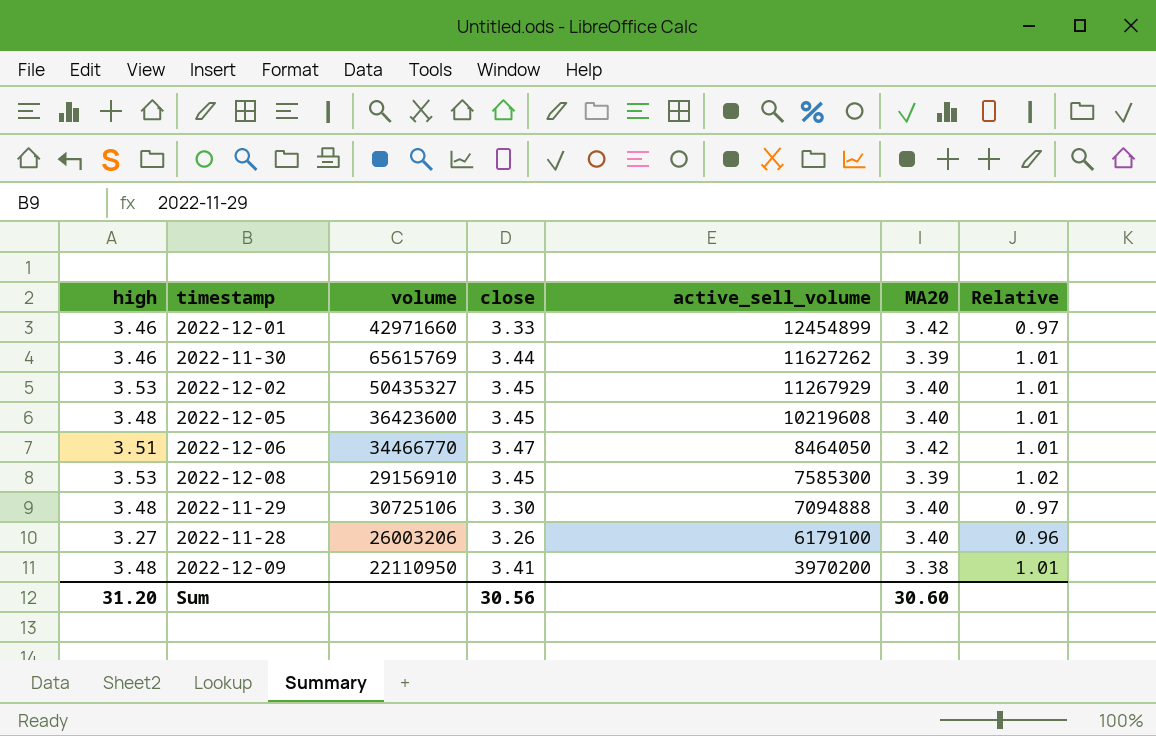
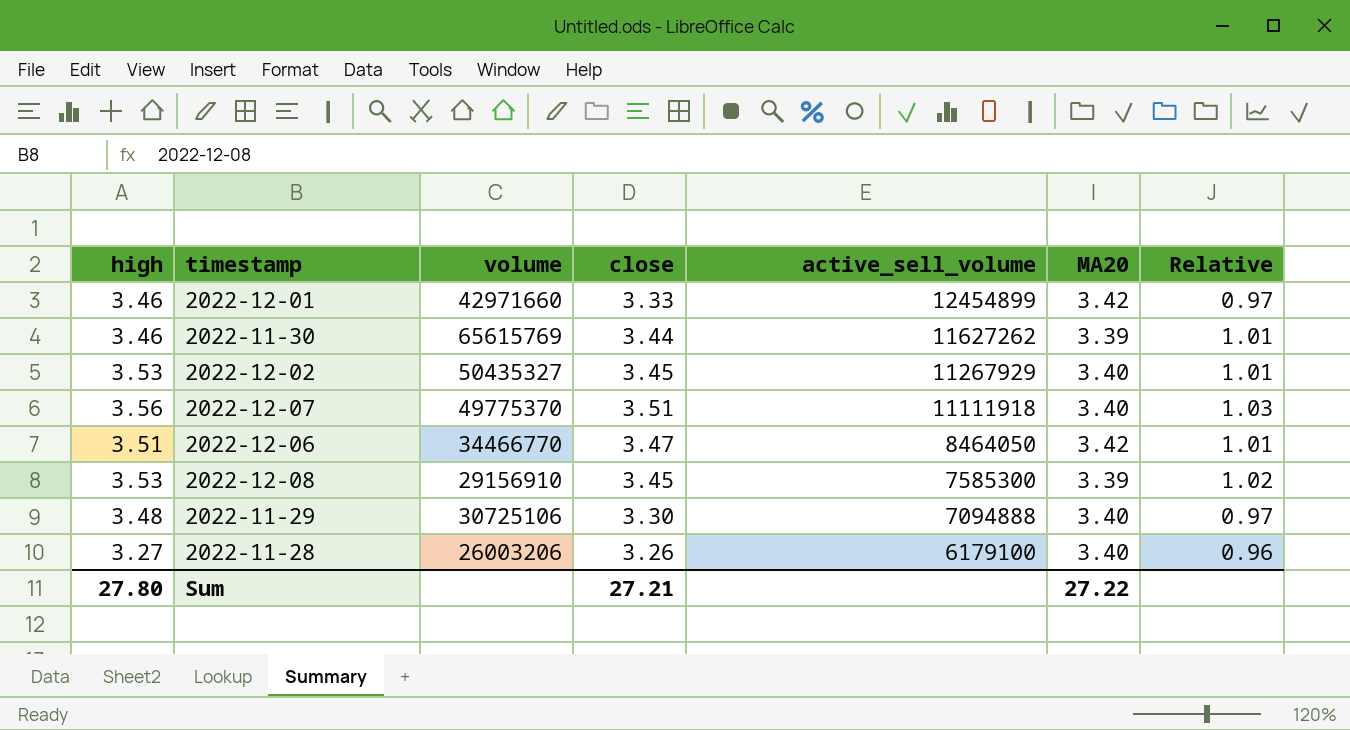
row 2022-12-05: 3.48 | 36423600 | 3.45 | 10219608 | 3.40 | 1.01 -> none
row 2022-12-09: 3.48 | 22110950 | 3.41 | 3970200 | 3.38 | 1.01 -> none
row 2022-12-07: none -> 3.56 | 49775370 | 3.51 | 11111918 | 3.40 | 1.03
Sum | high: 31.20 -> 27.80
Sum | close: 30.56 -> 27.21
Sum | MA20: 30.60 -> 27.22

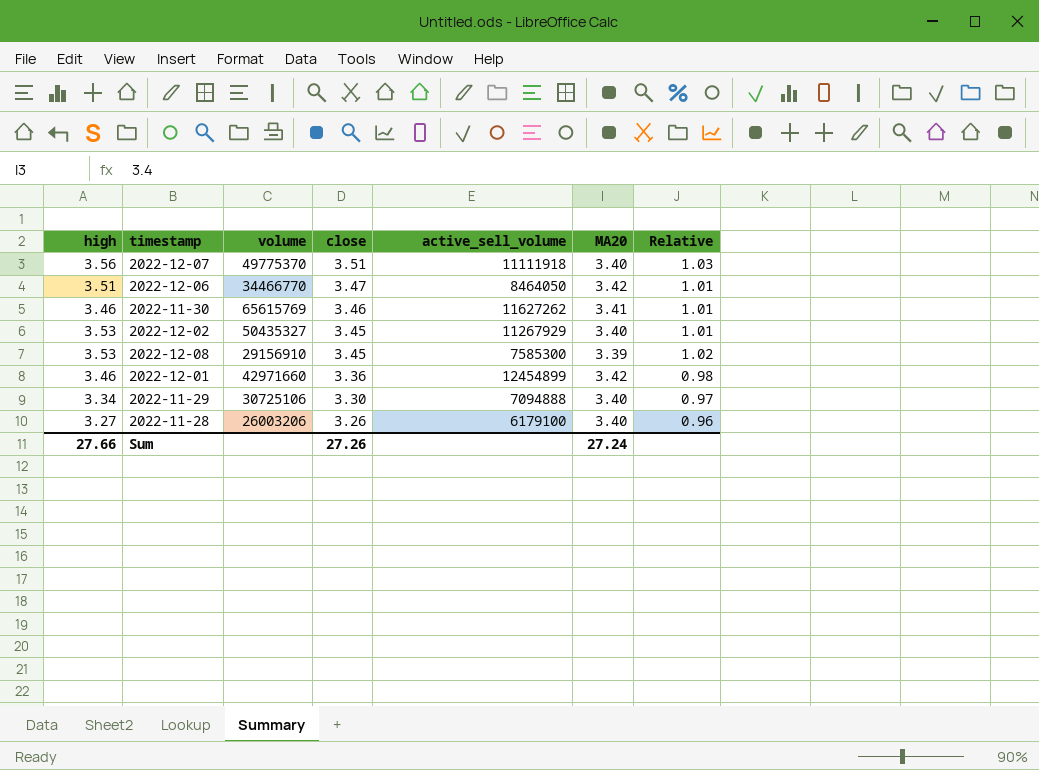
row order: active_sell_volume descending -> close descending
2022-11-30 | close: 3.44 -> 3.46
2022-11-30 | MA20: 3.39 -> 3.41
2022-12-01 | close: 3.33 -> 3.36
2022-12-01 | Relative: 0.97 -> 0.98
2022-11-29 | high: 3.48 -> 3.34
Sum | high: 27.80 -> 27.66
Sum | close: 27.21 -> 27.26
Sum | MA20: 27.22 -> 27.24

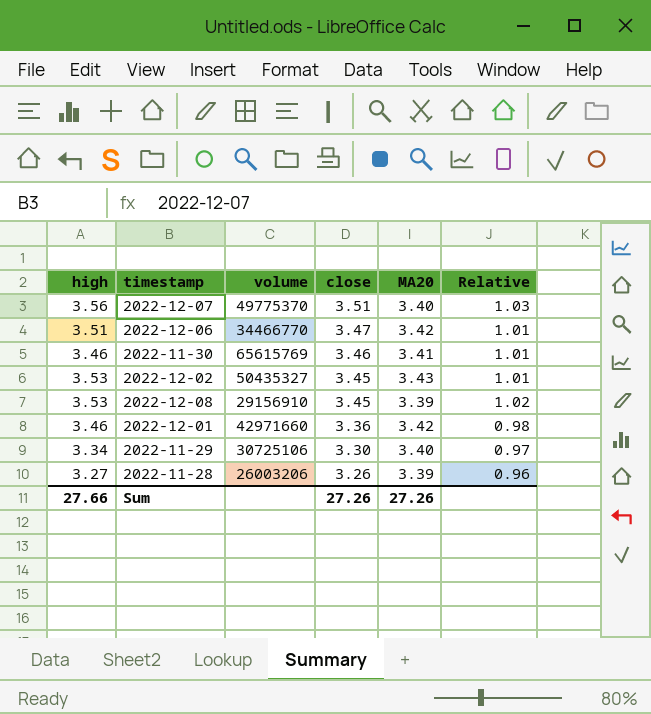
column active_sell_volume | position: 5 -> none
2022-12-02 | MA20: 3.40 -> 3.43
2022-11-28 | MA20: 3.40 -> 3.39
Sum | MA20: 27.24 -> 27.26

